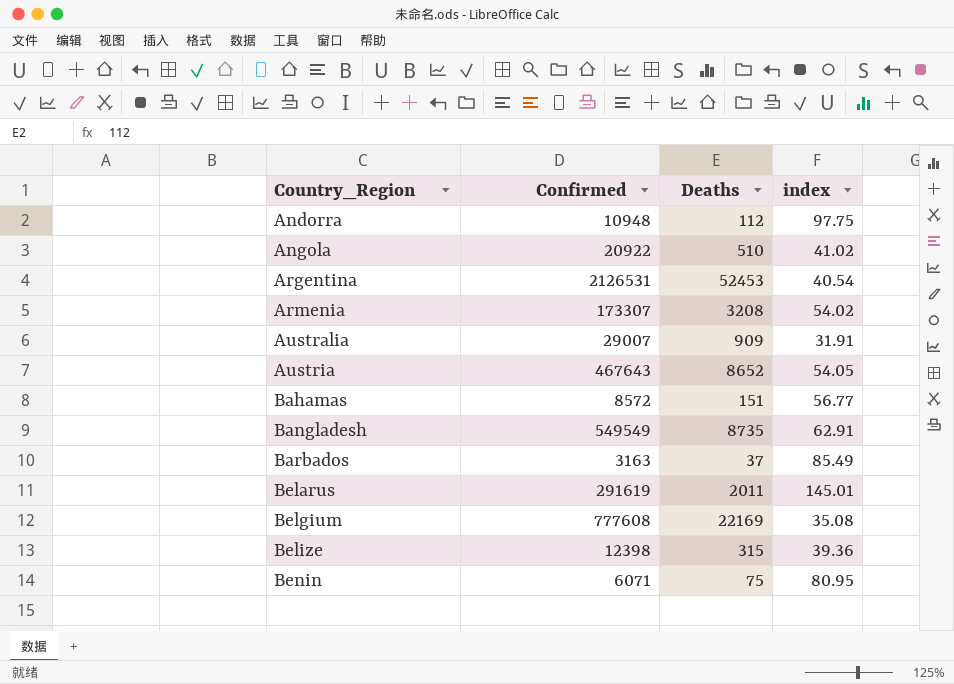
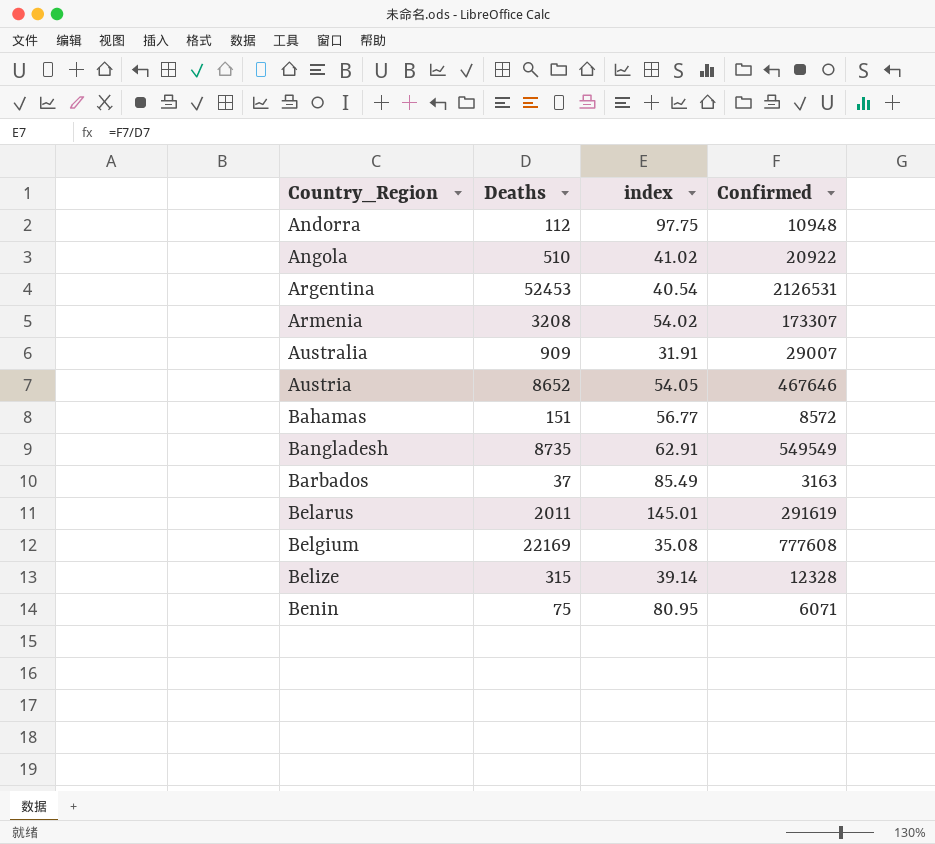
column Confirmed | position: 2 -> 4
Austria | Confirmed: 467643 -> 467646
Belize | index: 39.36 -> 39.14
Belize | Confirmed: 12398 -> 12328

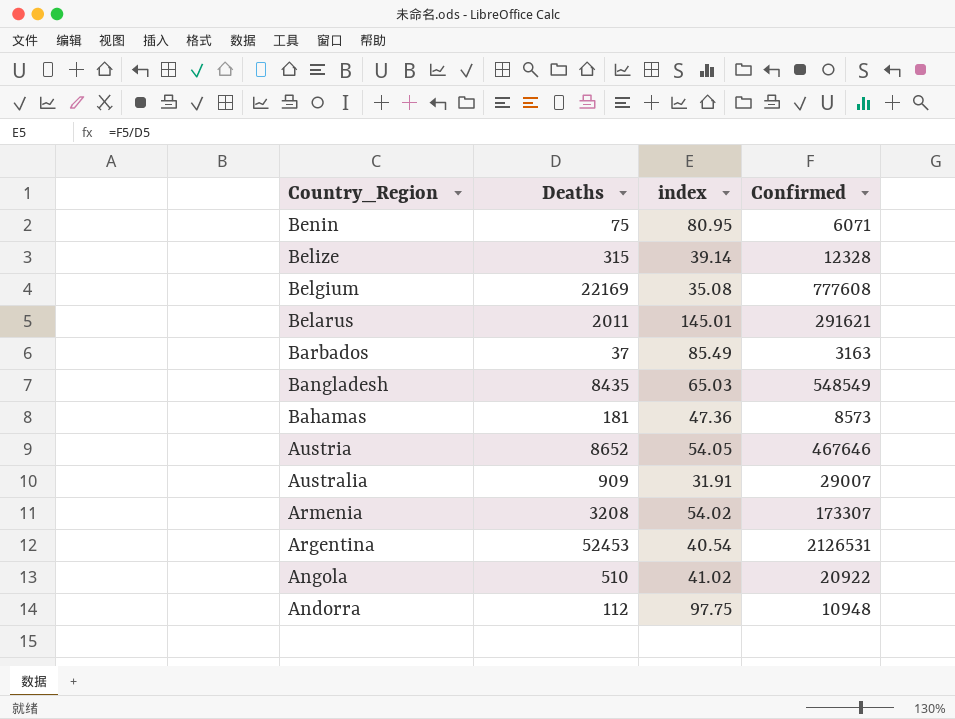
row order: Country_Region ascending -> Country_Region descending
Belarus | Confirmed: 291619 -> 291621
Bangladesh | Deaths: 8735 -> 8435
Bangladesh | index: 62.91 -> 65.03
Bangladesh | Confirmed: 549549 -> 548549
Bahamas | Deaths: 151 -> 181
Bahamas | index: 56.77 -> 47.36
Bahamas | Confirmed: 8572 -> 8573

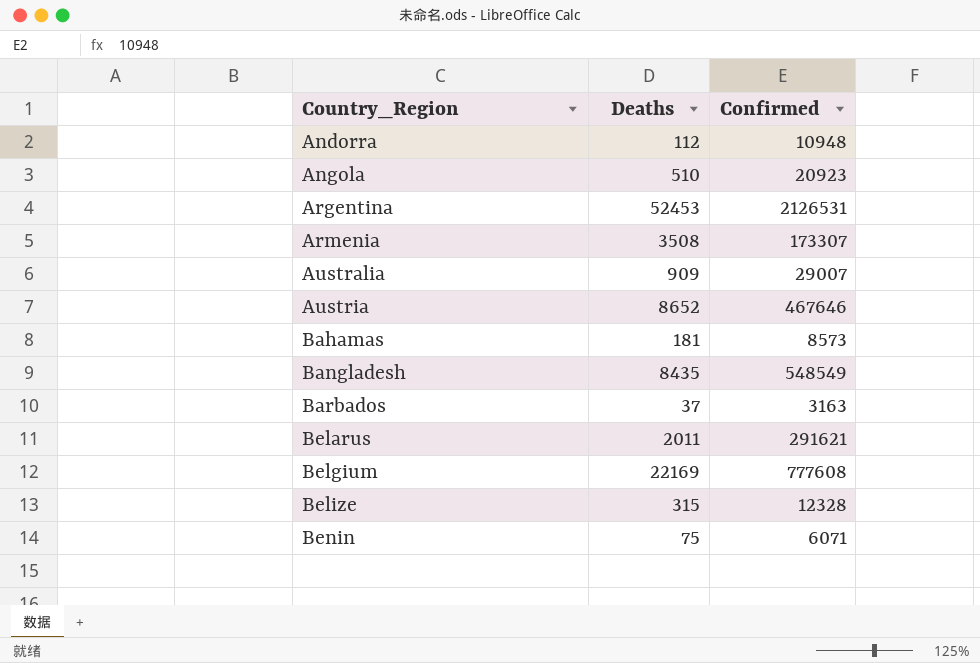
row order: Country_Region descending -> Country_Region ascending
column index | formula: [Confirmed] / [Deaths] -> none
Angola | Confirmed: 20922 -> 20923
Armenia | Deaths: 3208 -> 3508

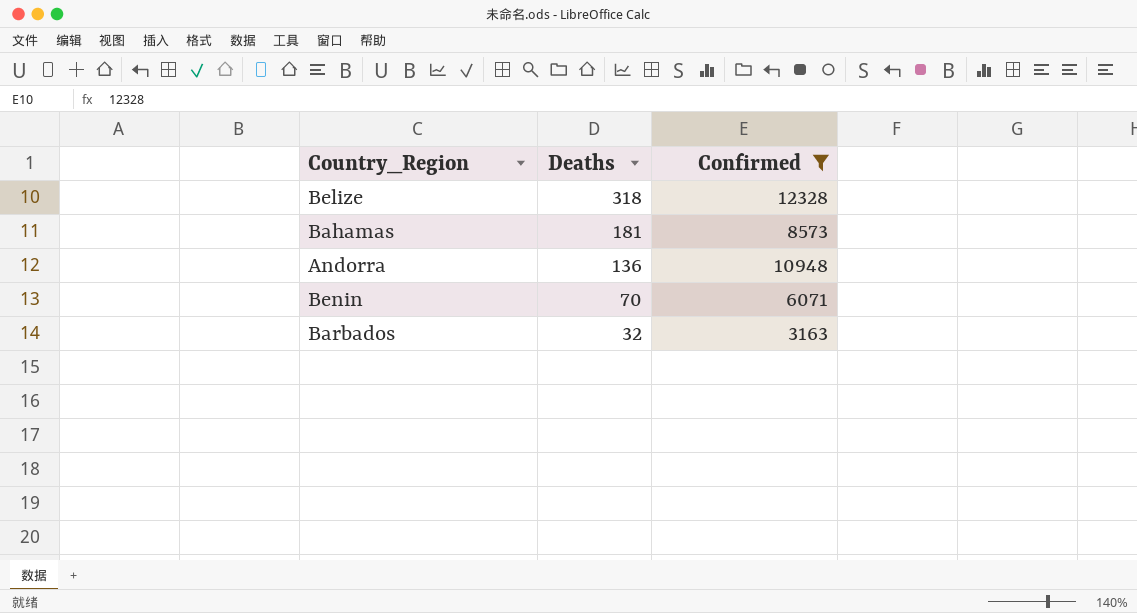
filter: none -> Confirmed <= 12328
row order: Country_Region ascending -> Deaths descending
Belize | Deaths: 315 -> 318
Andorra | Deaths: 112 -> 136
Benin | Deaths: 75 -> 70
Barbados | Deaths: 37 -> 32

